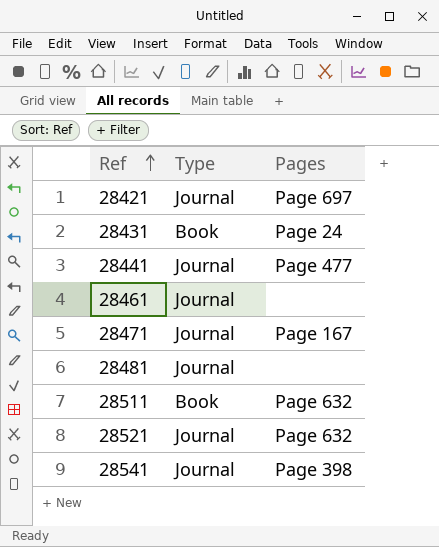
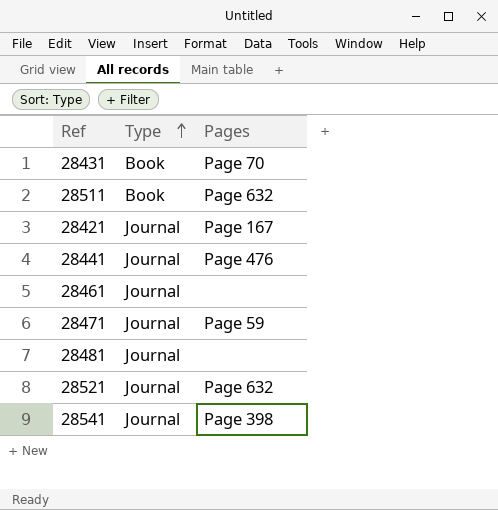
row order: Ref ascending -> Type ascending
28431 | Pages: Page 24 -> Page 70
28421 | Pages: Page 697 -> Page 167
28441 | Pages: Page 477 -> Page 476
28471 | Pages: Page 167 -> Page 59

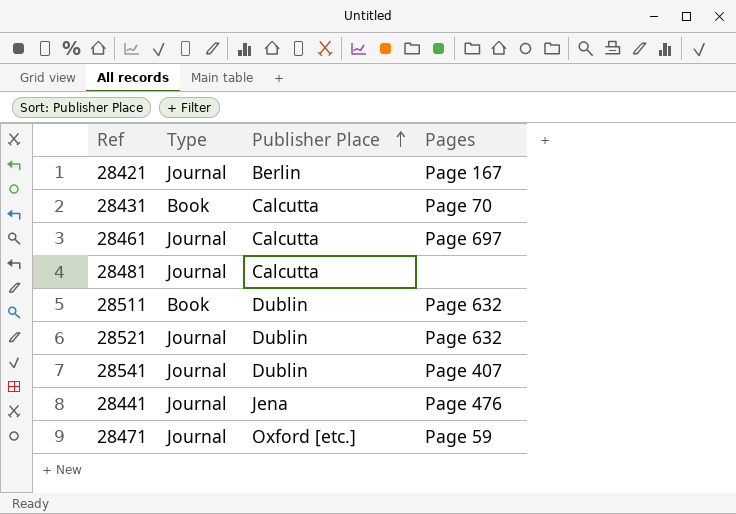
row order: Type ascending -> Publisher Place ascending
column Publisher Place | position: none -> 3
28461 | Pages: none -> Page 697
28541 | Pages: Page 398 -> Page 407

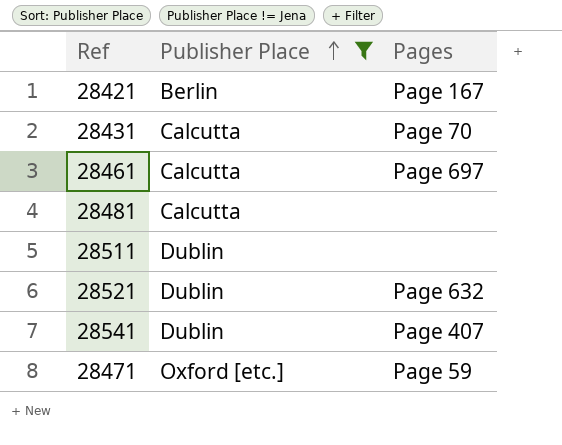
filter: none -> Publisher Place != Jena
column Type | position: 2 -> none
28511 | Pages: Page 632 -> none

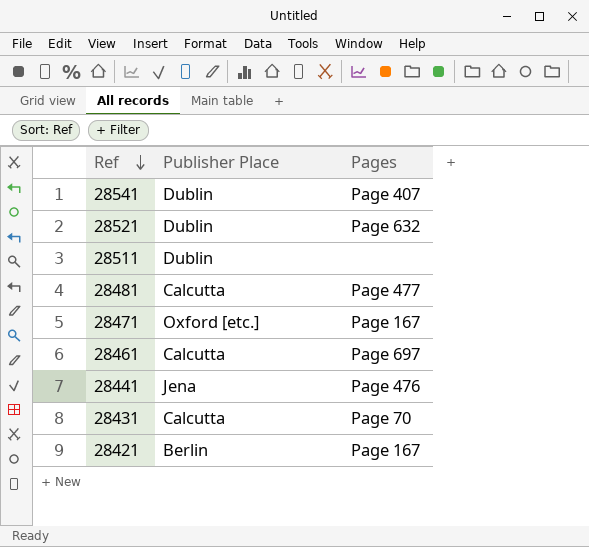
filter: Publisher Place != Jena -> none
row order: Publisher Place ascending -> Ref descending
28481 | Pages: none -> Page 477
28471 | Pages: Page 59 -> Page 167

